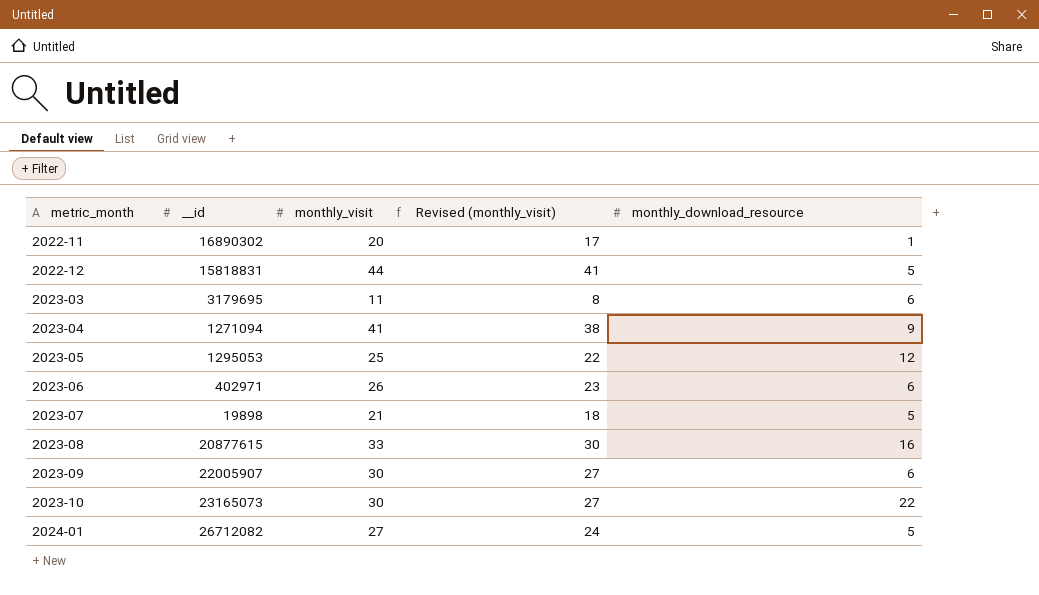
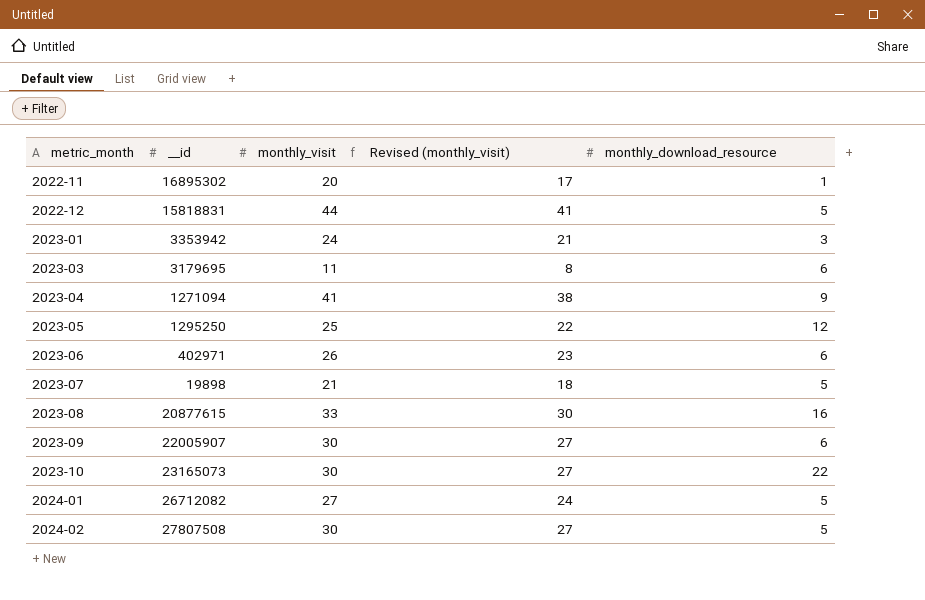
2022-11 | __id: 16890302 -> 16895302
row 2023-01: none -> 3353942 | 24 | 21 | 3
2023-05 | __id: 1295053 -> 1295250
row 2024-02: none -> 27807508 | 30 | 27 | 5

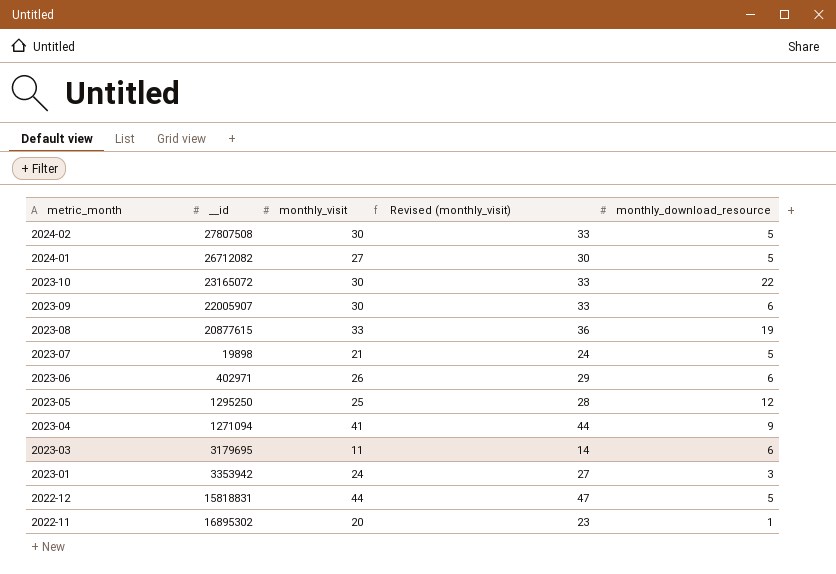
row order: metric_month ascending -> metric_month descending
column Revised (monthly_visit) | formula: [monthly_visit] - 3 -> [monthly_visit] + 3
2023-10 | __id: 23165073 -> 23165072
2023-08 | monthly_download_resource: 16 -> 19

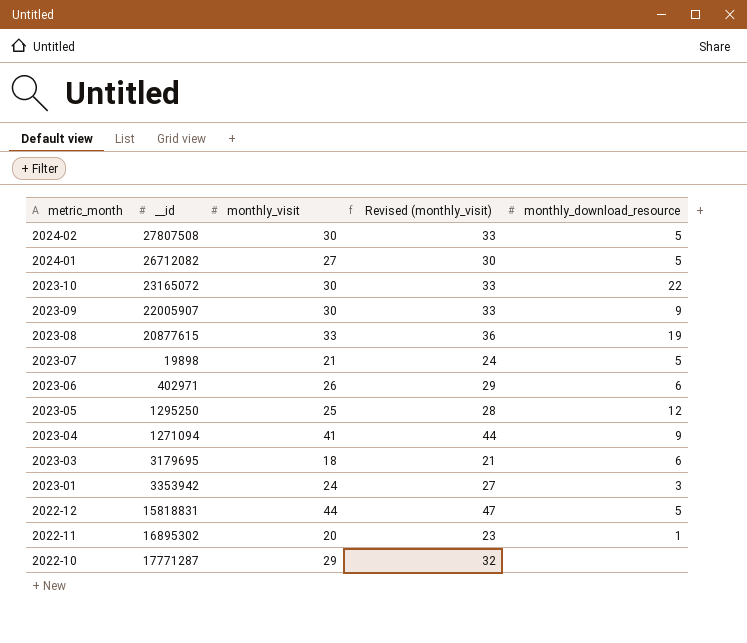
2023-09 | monthly_download_resource: 6 -> 9
2023-03 | monthly_visit: 11 -> 18
2023-03 | Revised (monthly_visit): 14 -> 21
row 2022-10: none -> 17771287 | 29 | 32 | none

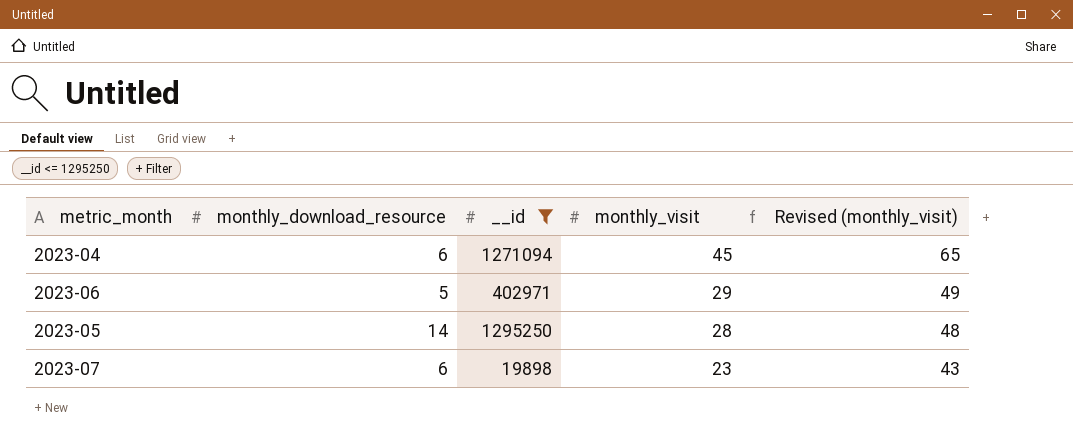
filter: none -> __id <= 1295250
row order: metric_month descending -> monthly_visit descending
column monthly_download_resource | position: 5 -> 2
column Revised (monthly_visit) | formula: [monthly_visit] + 3 -> [monthly_visit] + 20
2023-04 | monthly_download_resource: 9 -> 6
2023-04 | monthly_visit: 41 -> 45
2023-06 | monthly_download_resource: 6 -> 5
2023-06 | monthly_visit: 26 -> 29
2023-05 | monthly_download_resource: 12 -> 14
2023-05 | monthly_visit: 25 -> 28
2023-07 | monthly_download_resource: 5 -> 6
2023-07 | monthly_visit: 21 -> 23

